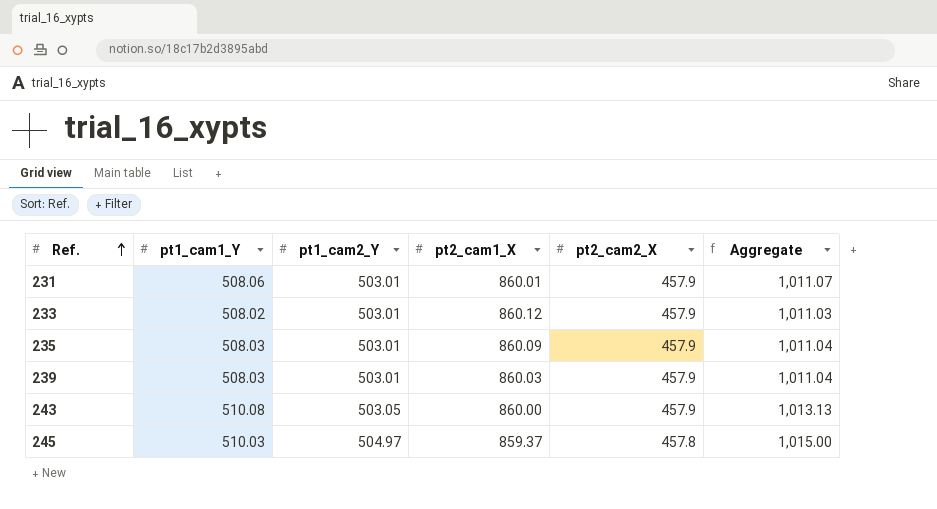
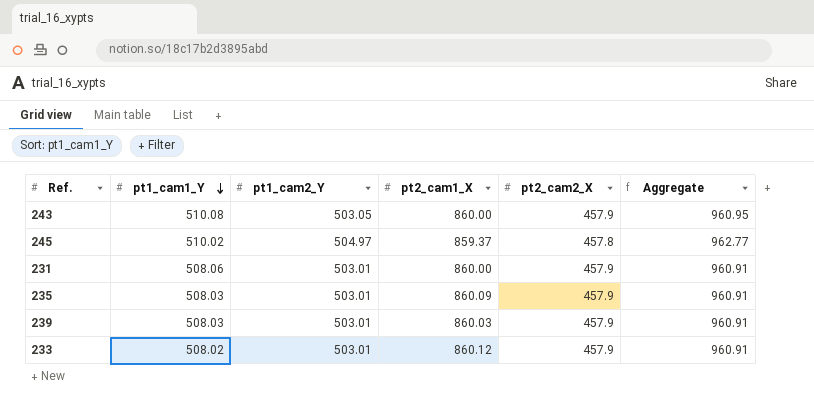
row order: Ref. ascending -> pt1_cam1_Y descending
column Aggregate | formula: [pt1_cam1_Y] + [pt1_cam2_Y] -> [pt1_cam2_Y] + [pt2_cam2_X]
245 | pt1_cam1_Y: 510.03 -> 510.02
231 | pt2_cam1_X: 860.01 -> 860.00

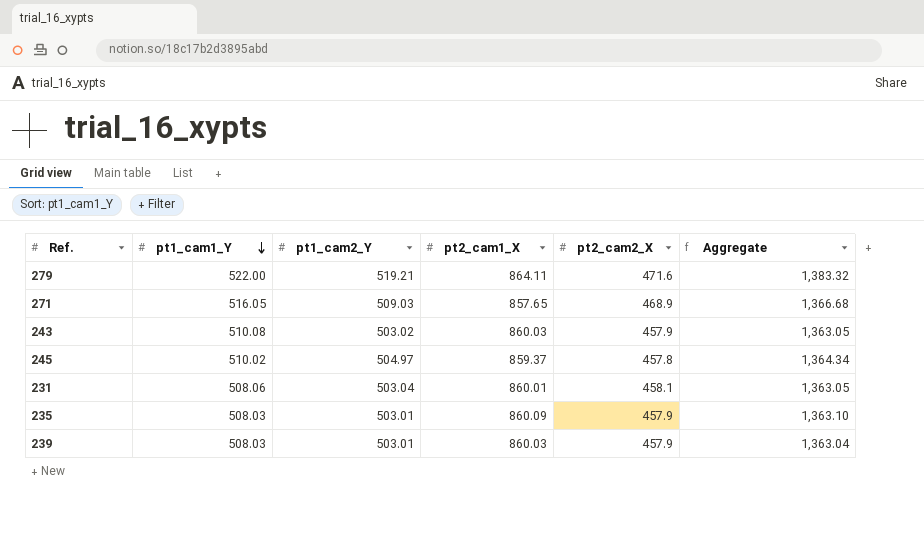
column Aggregate | formula: [pt1_cam2_Y] + [pt2_cam2_X] -> [pt1_cam2_Y] + [pt2_cam1_X]
row 233: 508.02 | 503.01 | 860.12 | 457.9 | 960.91 -> none
row 279: none -> 522.00 | 519.21 | 864.11 | 471.6 | 1,383.32
row 271: none -> 516.05 | 509.03 | 857.65 | 468.9 | 1,366.68
243 | pt1_cam2_Y: 503.05 -> 503.02
243 | pt2_cam1_X: 860.00 -> 860.03
231 | pt1_cam2_Y: 503.01 -> 503.04
231 | pt2_cam1_X: 860.00 -> 860.01
231 | pt2_cam2_X: 457.9 -> 458.1

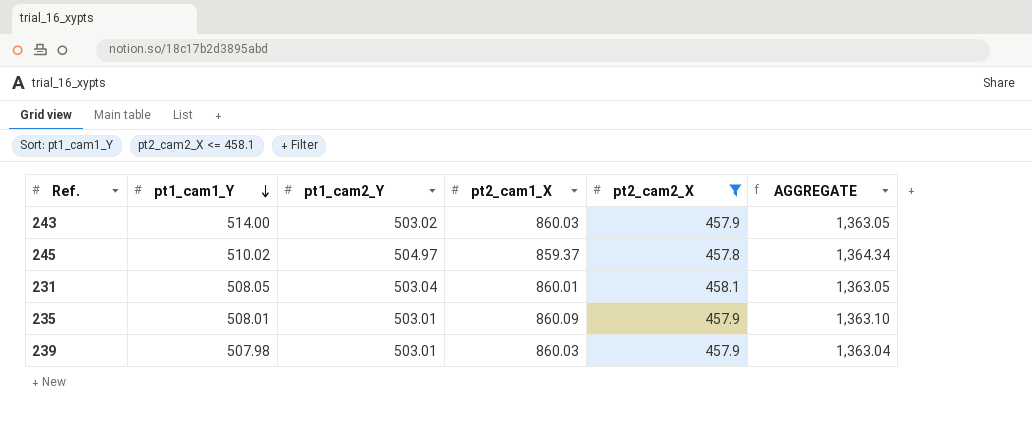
filter: none -> pt2_cam2_X <= 458.1
column name: Aggregate -> AGGREGATE
243 | pt1_cam1_Y: 510.08 -> 514.00
231 | pt1_cam1_Y: 508.06 -> 508.05
235 | pt1_cam1_Y: 508.03 -> 508.01
239 | pt1_cam1_Y: 508.03 -> 507.98

